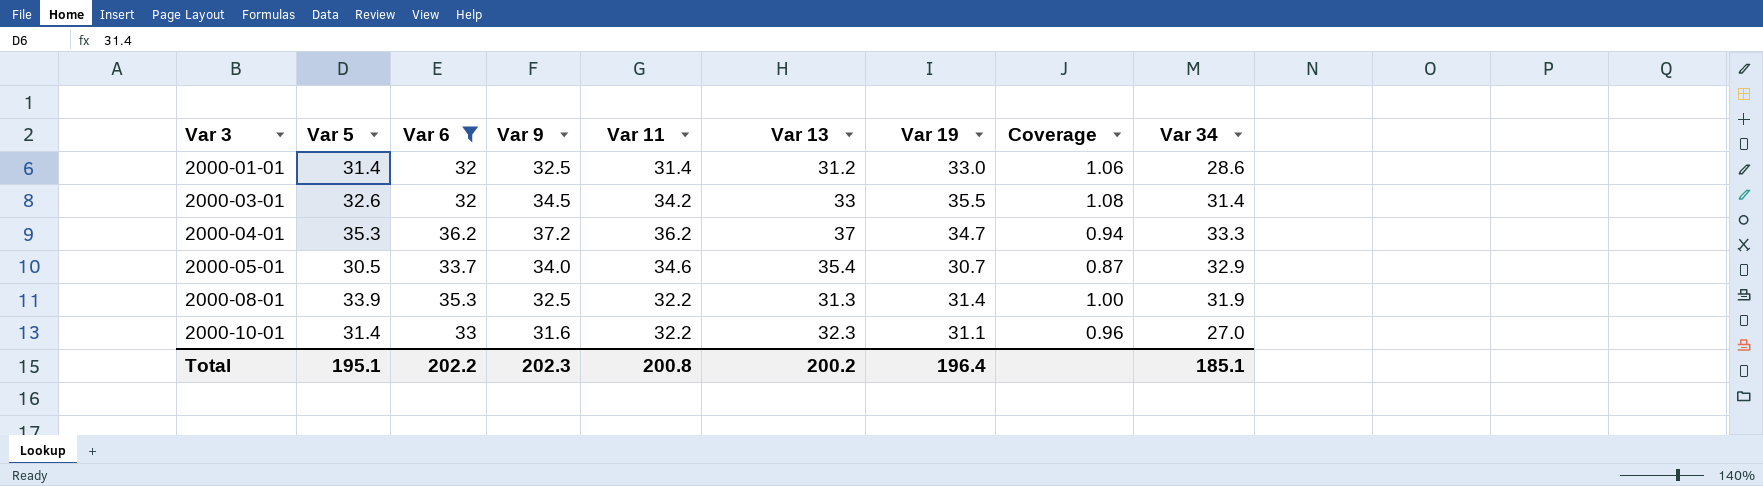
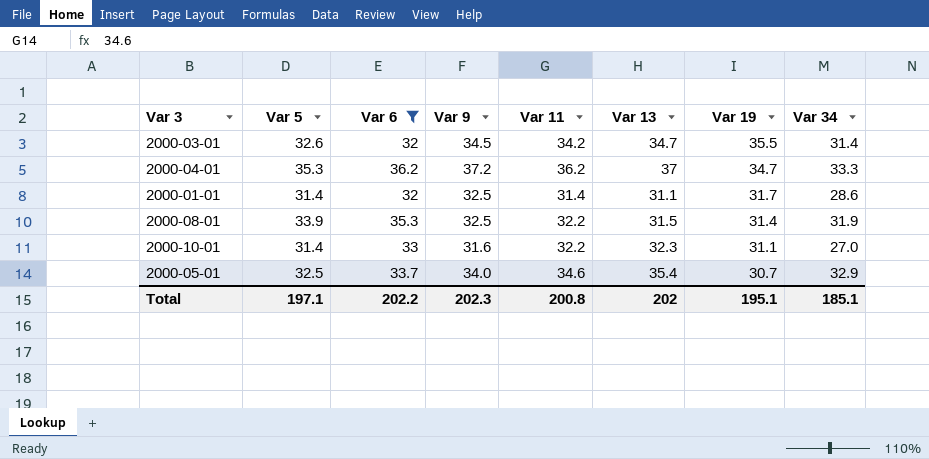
row order: Var 3 ascending -> Var 19 descending
column Coverage | formula: [Var 19] / [Var 13] -> none
2000-03-01 | Var 13: 33 -> 34.7
2000-01-01 | Var 13: 31.2 -> 31.1
2000-01-01 | Var 19: 33.0 -> 31.7
2000-08-01 | Var 13: 31.3 -> 31.5
2000-05-01 | Var 5: 30.5 -> 32.5
Total | Var 5: 195.1 -> 197.1
Total | Var 13: 200.2 -> 202
Total | Var 19: 196.4 -> 195.1

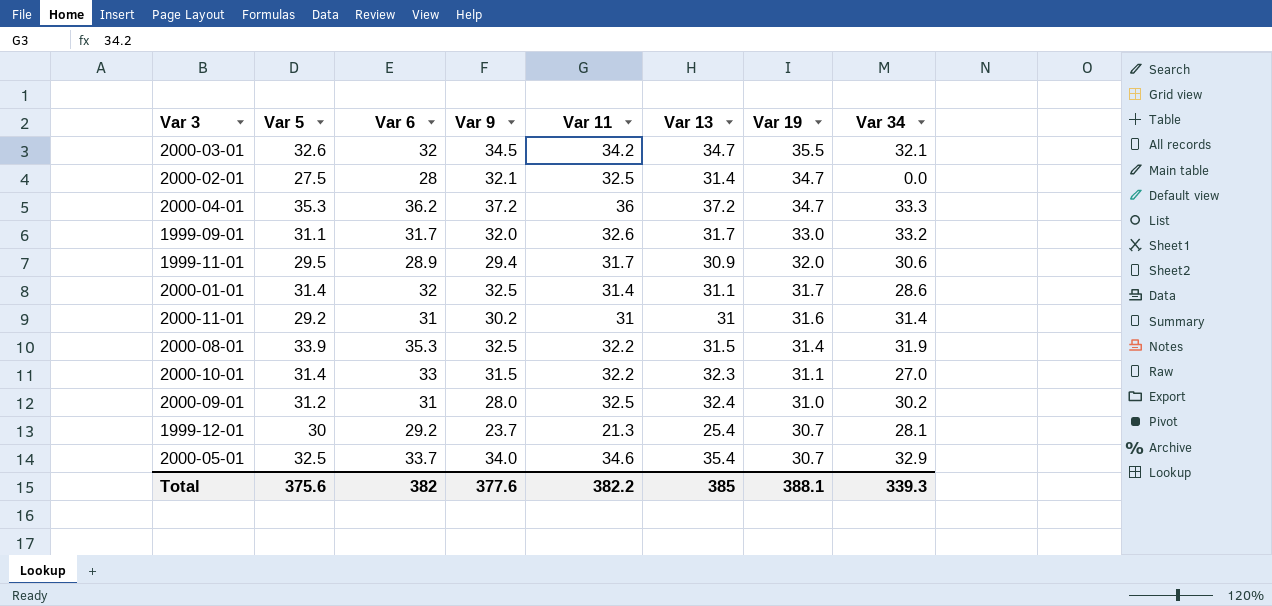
filter: Var 6 >= 32 -> none
2000-03-01 | Var 34: 31.4 -> 32.1
2000-04-01 | Var 11: 36.2 -> 36
2000-04-01 | Var 13: 37 -> 37.2
2000-10-01 | Var 9: 31.6 -> 31.5
Total | Var 5: 197.1 -> 375.6
Total | Var 6: 202.2 -> 382
Total | Var 9: 202.3 -> 377.6
Total | Var 11: 200.8 -> 382.2
Total | Var 13: 202 -> 385
Total | Var 19: 195.1 -> 388.1
Total | Var 34: 185.1 -> 339.3

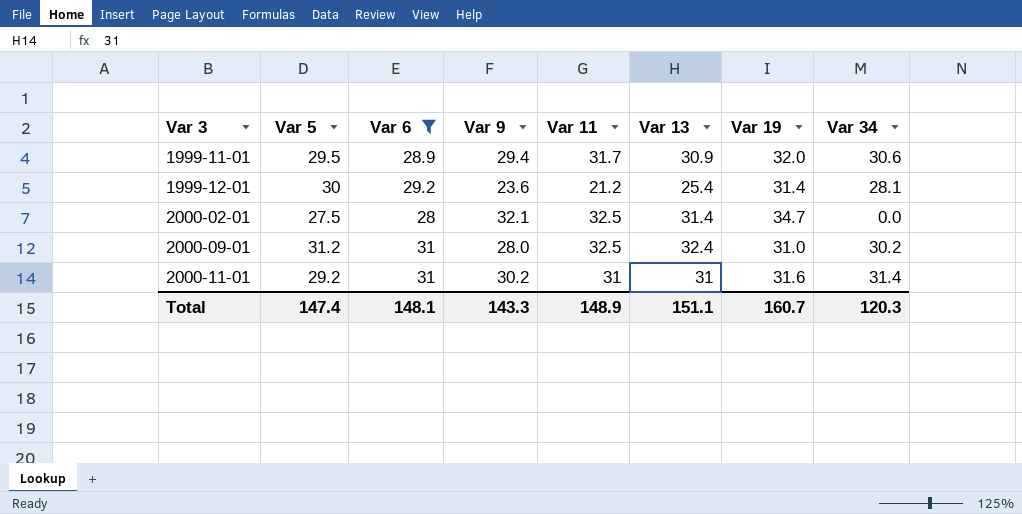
filter: none -> Var 6 <= 31
row order: Var 19 descending -> Var 3 ascending
1999-12-01 | Var 9: 23.7 -> 23.6
1999-12-01 | Var 11: 21.3 -> 21.2
1999-12-01 | Var 19: 30.7 -> 31.4
Total | Var 5: 375.6 -> 147.4
Total | Var 6: 382 -> 148.1
Total | Var 9: 377.6 -> 143.3
Total | Var 11: 382.2 -> 148.9
Total | Var 13: 385 -> 151.1
Total | Var 19: 388.1 -> 160.7
Total | Var 34: 339.3 -> 120.3

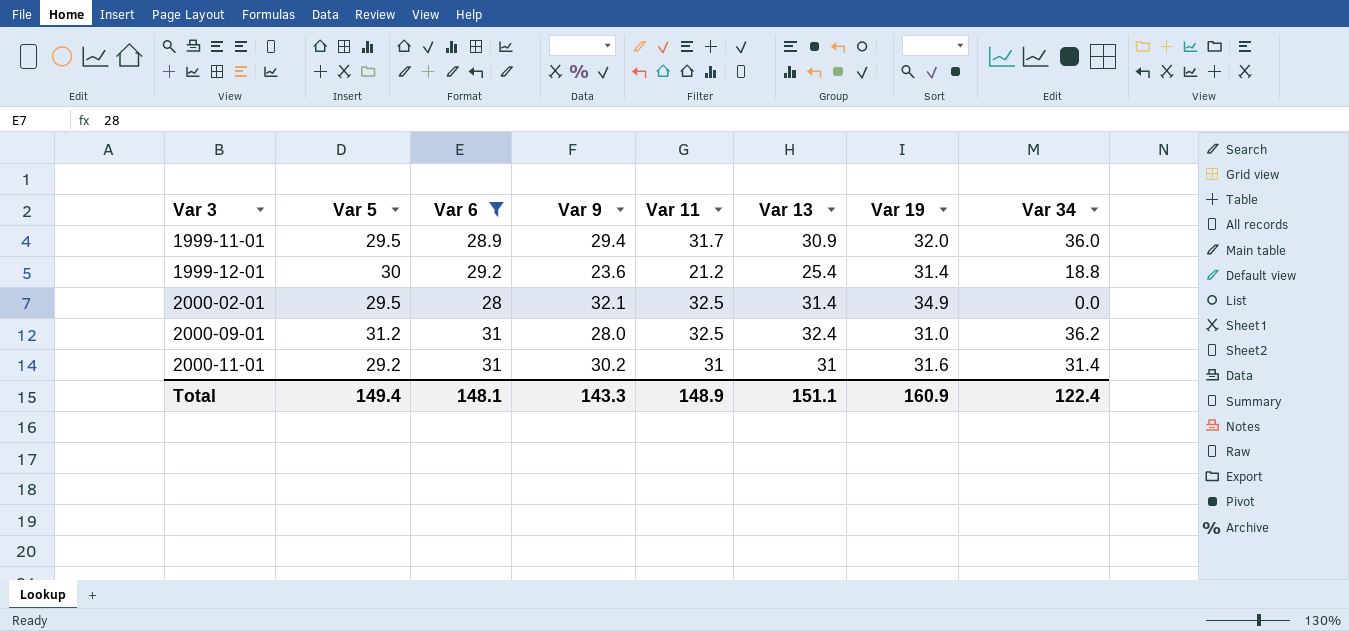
1999-11-01 | Var 34: 30.6 -> 36.0
1999-12-01 | Var 34: 28.1 -> 18.8
2000-02-01 | Var 5: 27.5 -> 29.5
2000-02-01 | Var 19: 34.7 -> 34.9
2000-09-01 | Var 34: 30.2 -> 36.2
Total | Var 5: 147.4 -> 149.4
Total | Var 19: 160.7 -> 160.9
Total | Var 34: 120.3 -> 122.4

